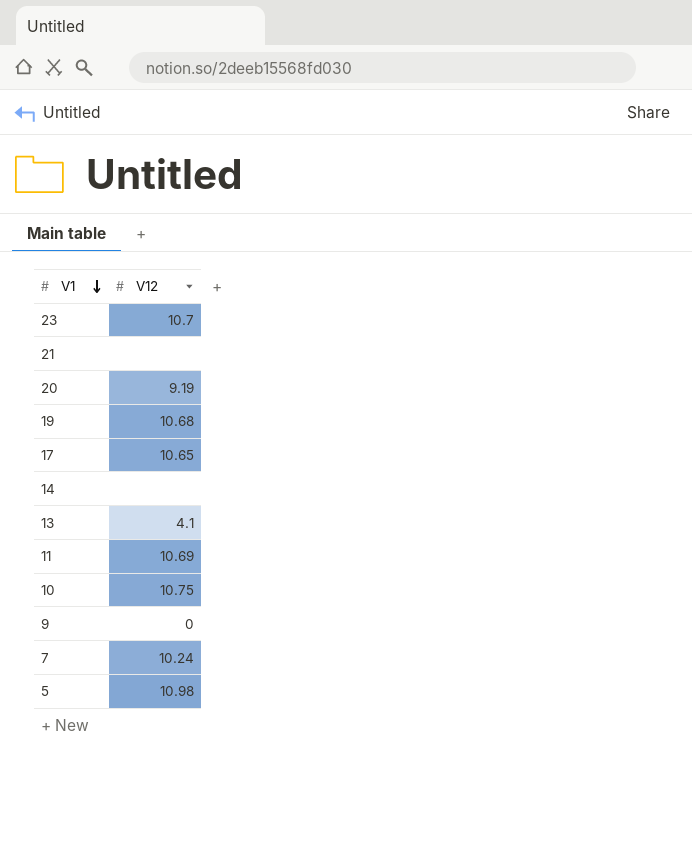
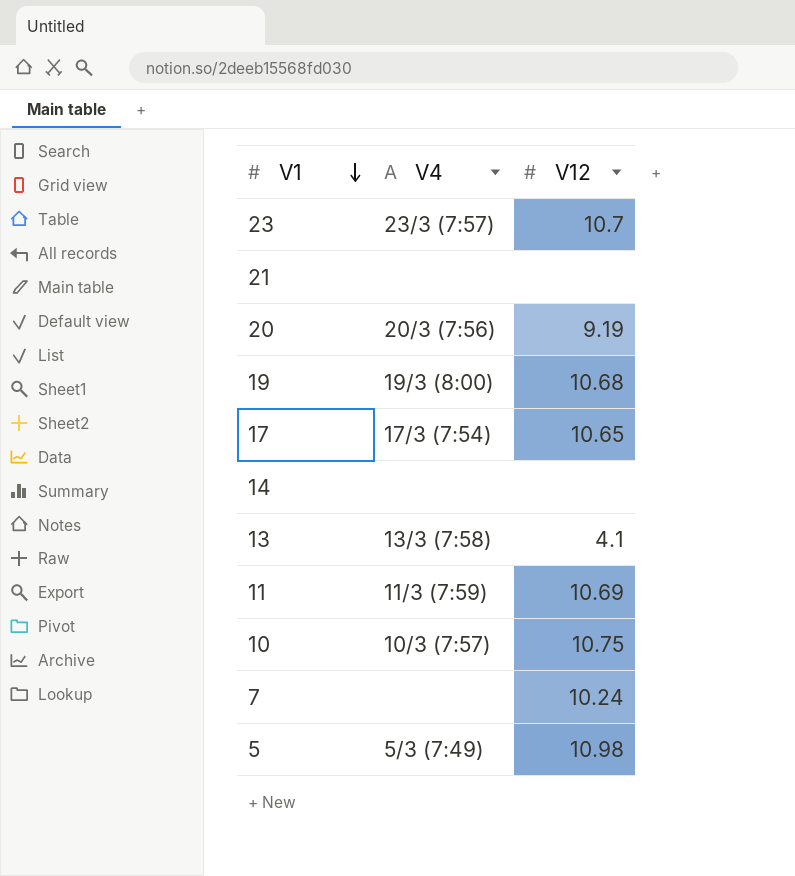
column V4 | position: none -> 2
row 9: 0 -> none

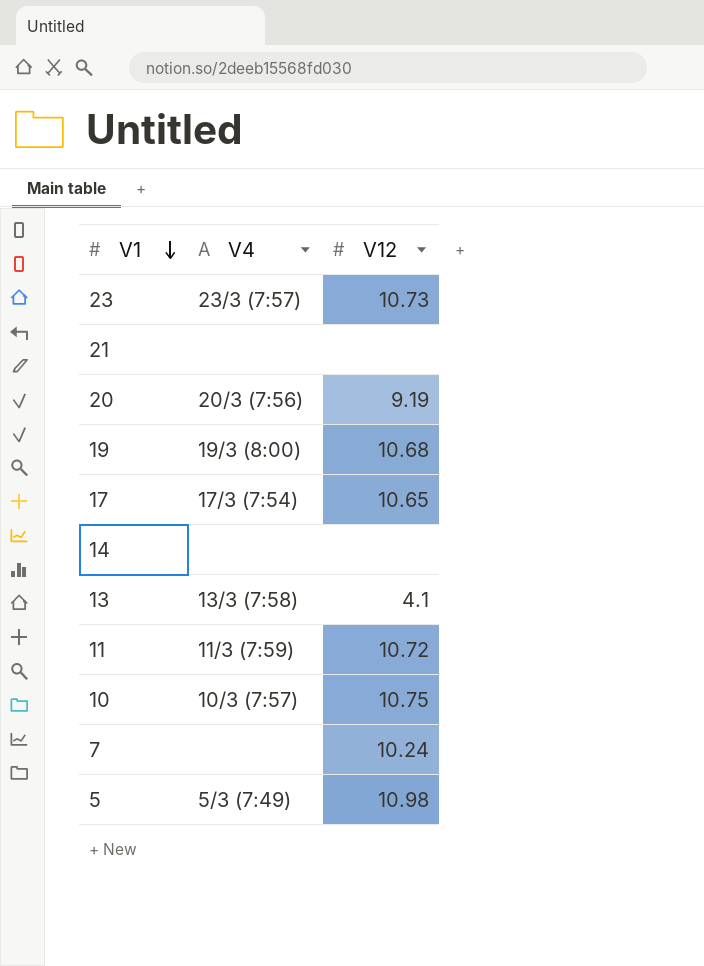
23 | V12: 10.7 -> 10.73
11 | V12: 10.69 -> 10.72

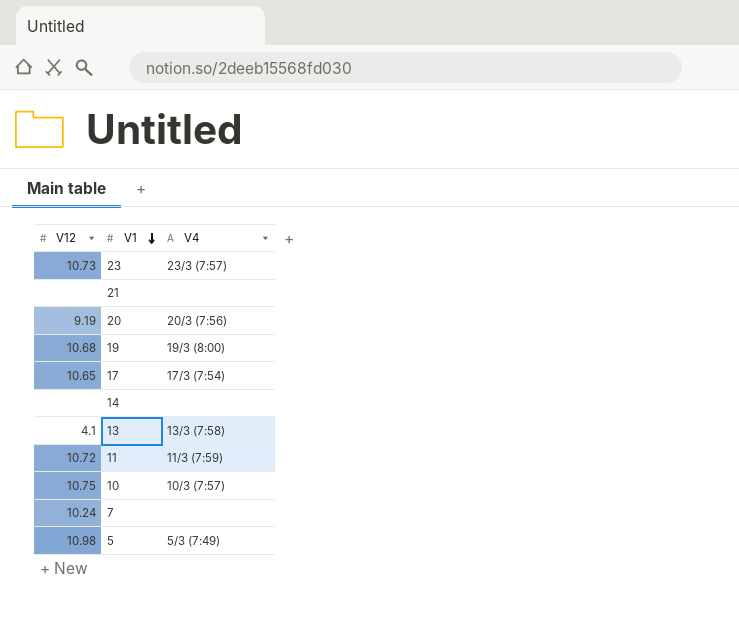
column V12 | position: 3 -> 1

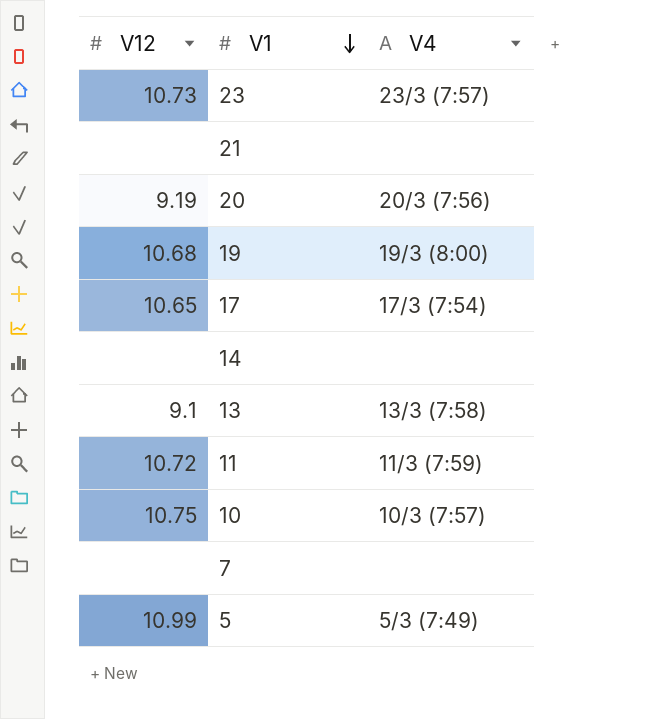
13 | V12: 4.1 -> 9.1
7 | V12: 10.24 -> none
5 | V12: 10.98 -> 10.99

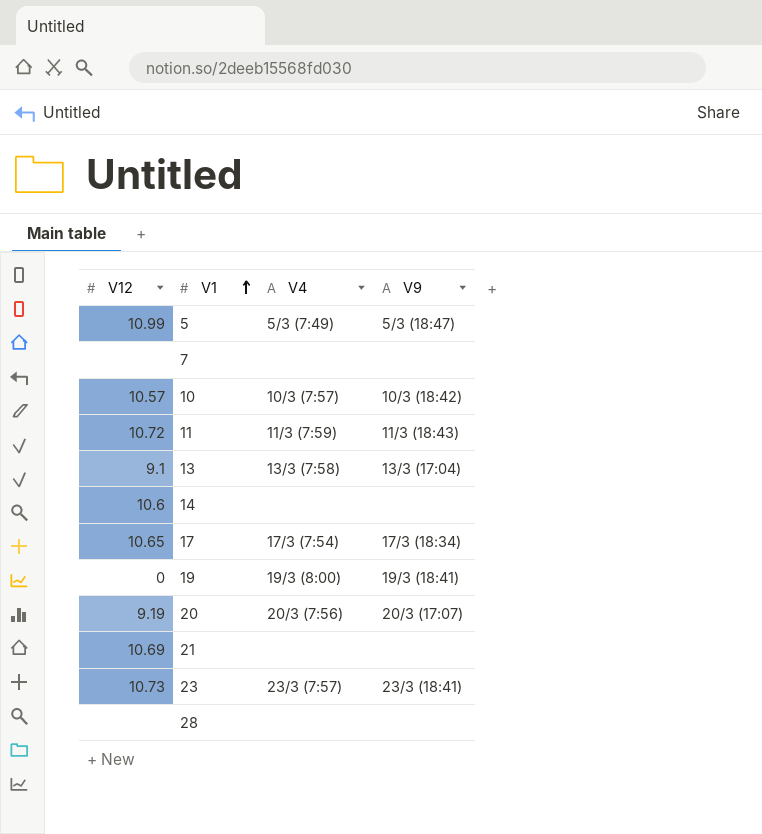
row order: V1 descending -> V1 ascending
column V9 | position: none -> 4
10 | V12: 10.75 -> 10.57
14 | V12: none -> 10.6
19 | V12: 10.68 -> 0
21 | V12: none -> 10.69
row 28: none -> none | none | none

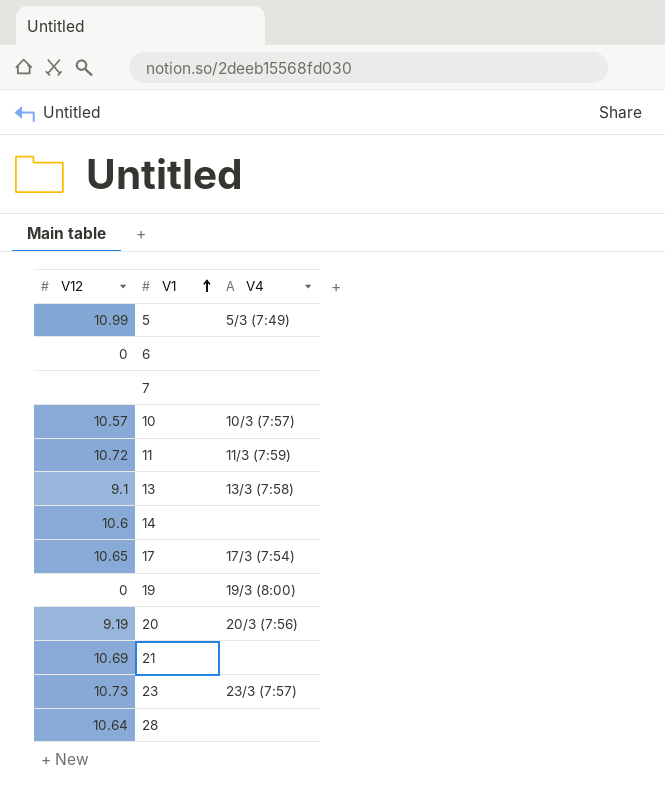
column V9 | position: 4 -> none
row 6: none -> 0 | none
28 | V12: none -> 10.64

